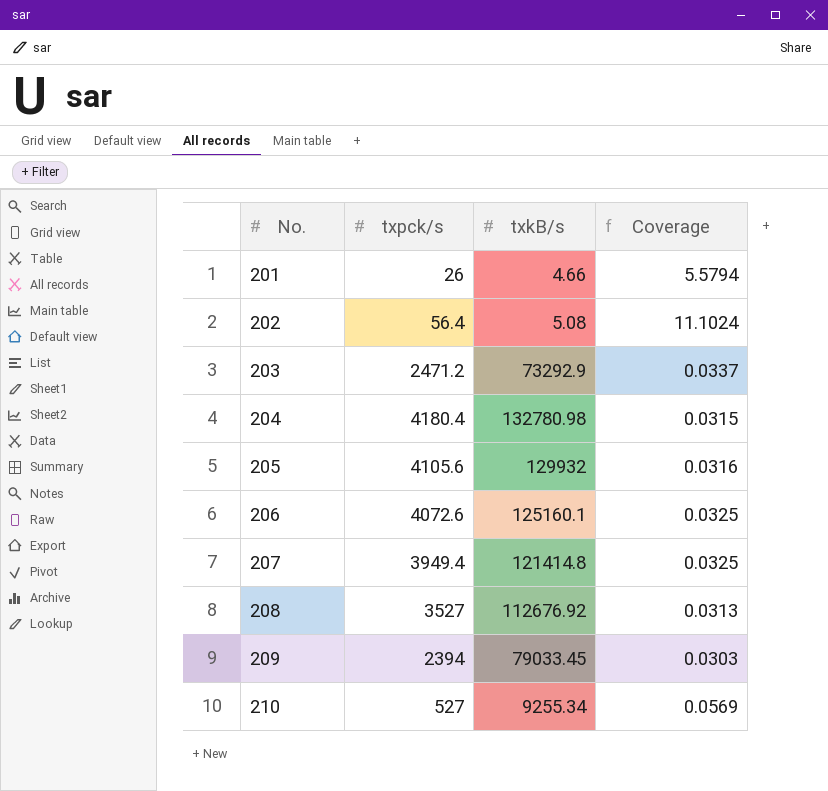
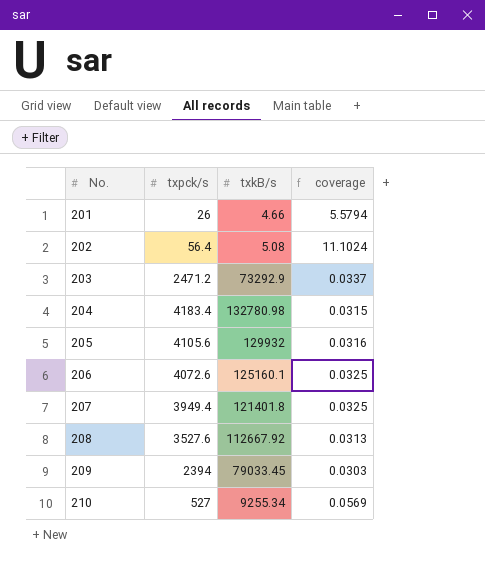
column name: Coverage -> coverage
204 | txpck/s: 4180.4 -> 4183.4
207 | txkB/s: 121414.8 -> 121401.8
208 | txpck/s: 3527 -> 3527.6
208 | txkB/s: 112676.92 -> 112667.92

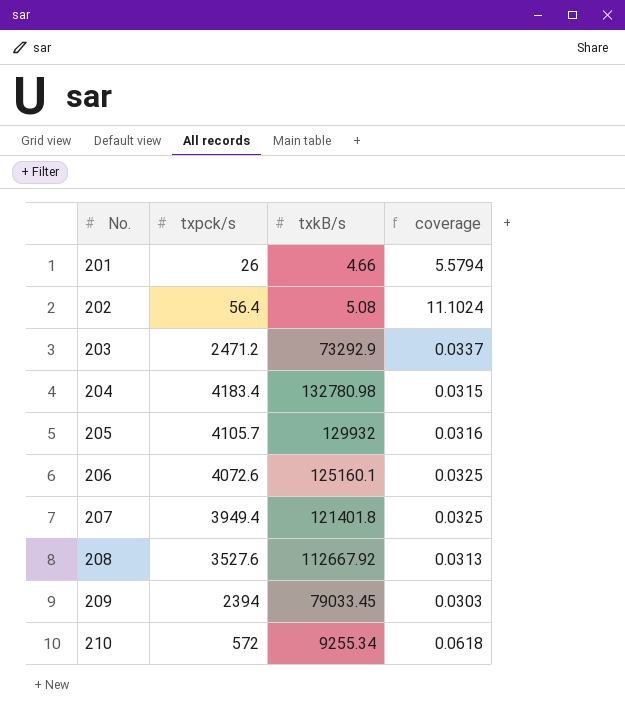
205 | txpck/s: 4105.6 -> 4105.7
210 | txpck/s: 527 -> 572
210 | coverage: 0.0569 -> 0.0618

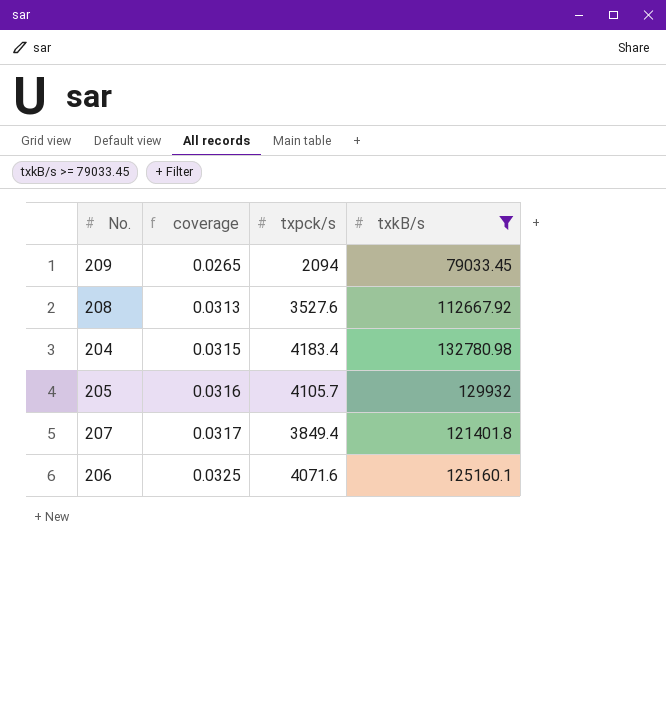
filter: none -> txkB/s >= 79033.45
row order: No. ascending -> coverage ascending
column coverage | position: 4 -> 2
209 | coverage: 0.0303 -> 0.0265
209 | txpck/s: 2394 -> 2094
207 | coverage: 0.0325 -> 0.0317
207 | txpck/s: 3949.4 -> 3849.4
206 | txpck/s: 4072.6 -> 4071.6

